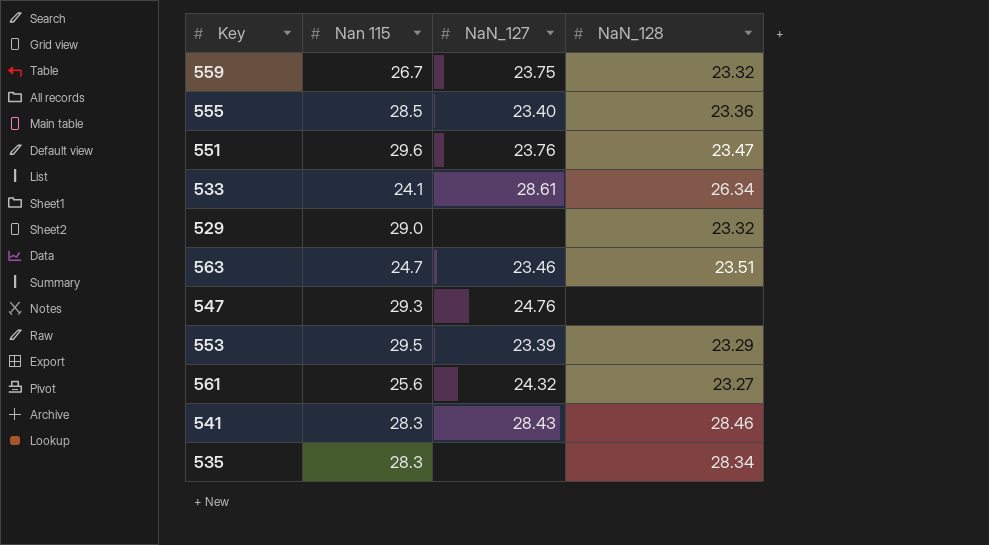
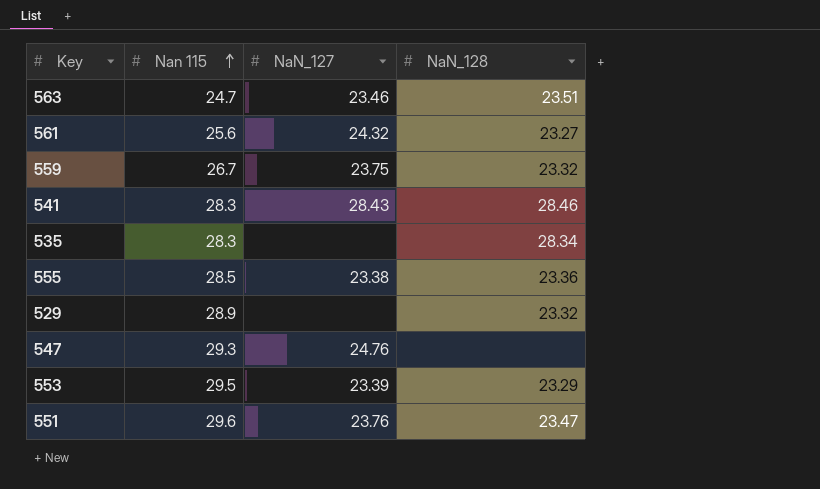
row order: none -> Nan 115 ascending
row 533: 24.1 | 28.61 | 26.34 -> none
555 | NaN_127: 23.40 -> 23.38
529 | Nan 115: 29.0 -> 28.9

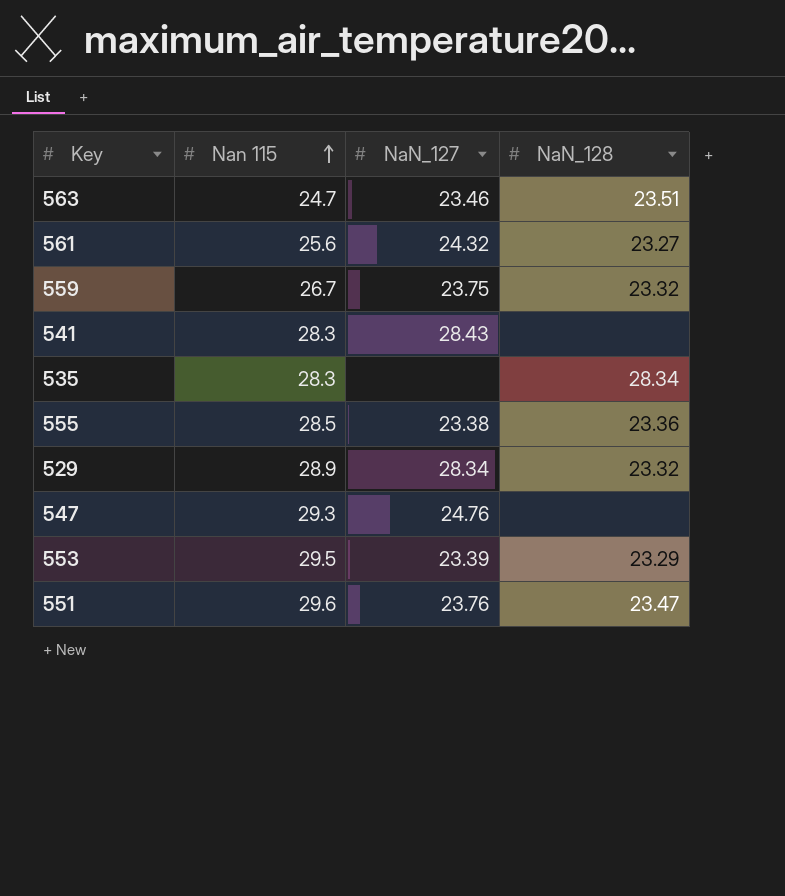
541 | NaN_128: 28.46 -> none
529 | NaN_127: none -> 28.34

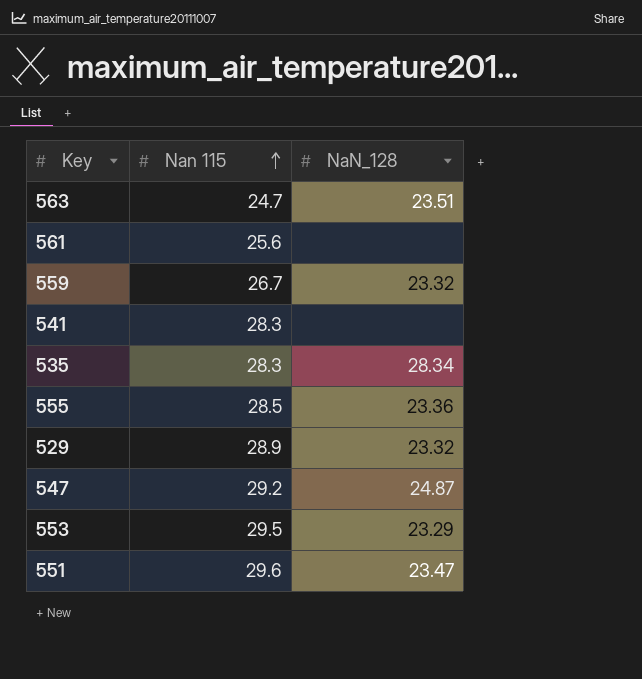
column NaN_127 | position: 3 -> none
561 | NaN_128: 23.27 -> none
547 | Nan 115: 29.3 -> 29.2
547 | NaN_128: none -> 24.87

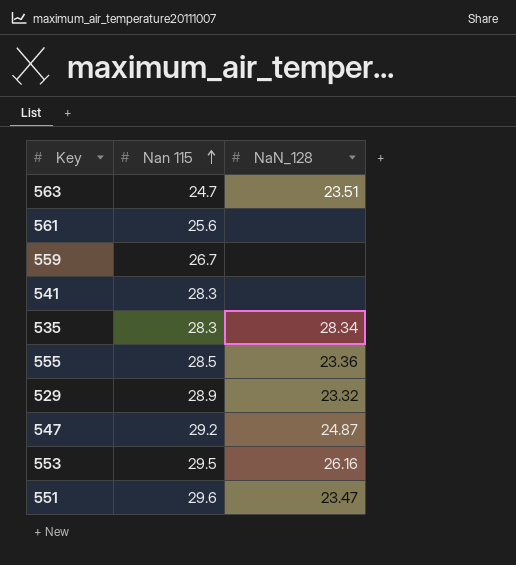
559 | NaN_128: 23.32 -> none
553 | NaN_128: 23.29 -> 26.16

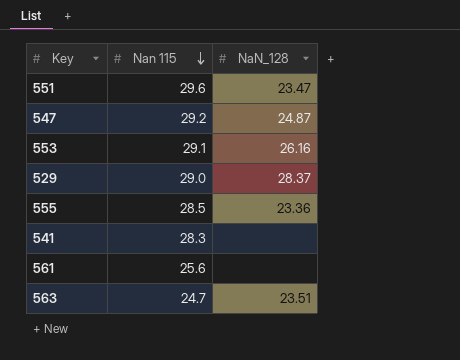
row order: Nan 115 ascending -> Nan 115 descending
row 559: 26.7 | none -> none
row 535: 28.3 | 28.34 -> none
553 | Nan 115: 29.5 -> 29.1
529 | Nan 115: 28.9 -> 29.0
529 | NaN_128: 23.32 -> 28.37

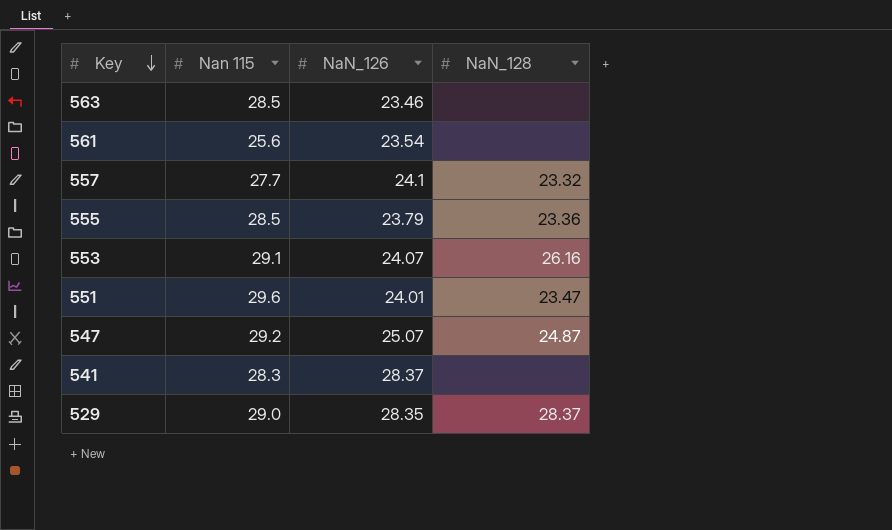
row order: Nan 115 descending -> Key descending
column NaN_126 | position: none -> 3
563 | Nan 115: 24.7 -> 28.5
563 | NaN_128: 23.51 -> none
row 557: none -> 27.7 | 24.1 | 23.32

